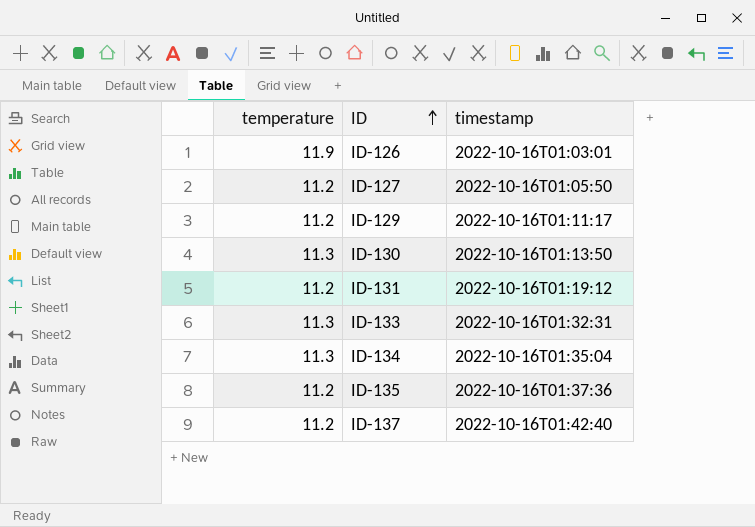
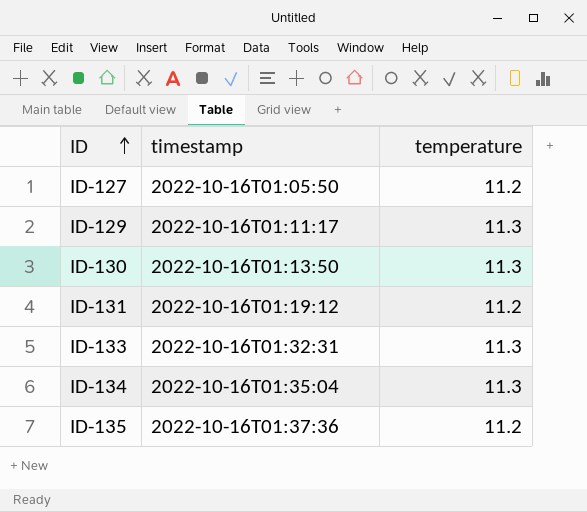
column temperature | position: 1 -> 3
row ID-126: 11.9 | 2022-10-16T01:03:01 -> none
row ID-137: 11.2 | 2022-10-16T01:42:40 -> none
ID-129 | temperature: 11.2 -> 11.3

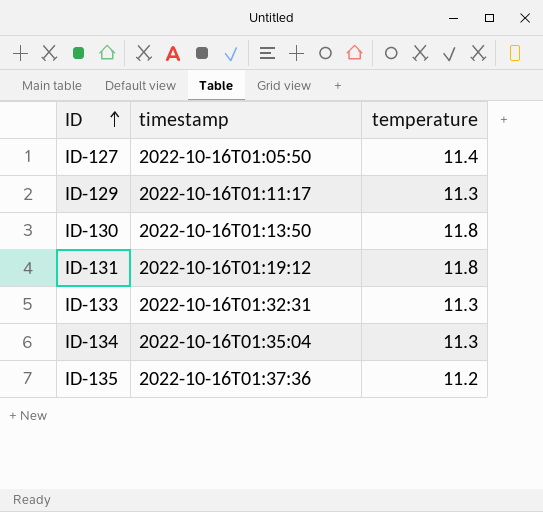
ID-127 | temperature: 11.2 -> 11.4
ID-130 | temperature: 11.3 -> 11.8
ID-131 | temperature: 11.2 -> 11.8

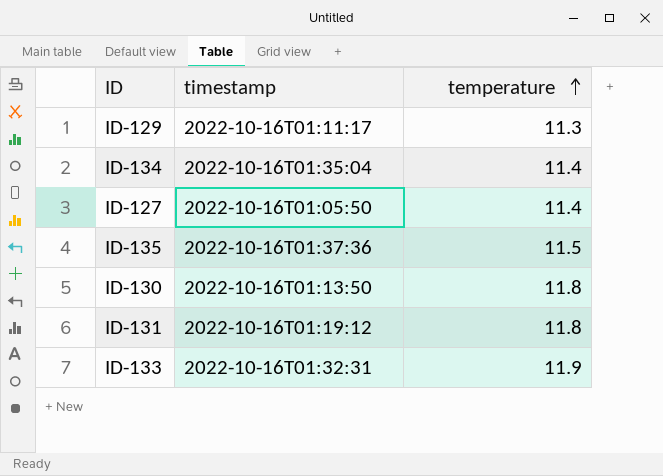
row order: ID ascending -> temperature ascending
ID-134 | temperature: 11.3 -> 11.4
ID-135 | temperature: 11.2 -> 11.5
ID-133 | temperature: 11.3 -> 11.9

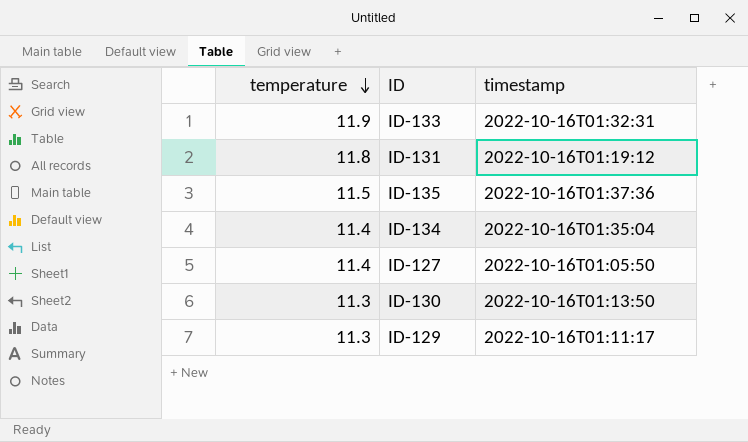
row order: temperature ascending -> temperature descending
column temperature | position: 3 -> 1
ID-130 | temperature: 11.8 -> 11.3

